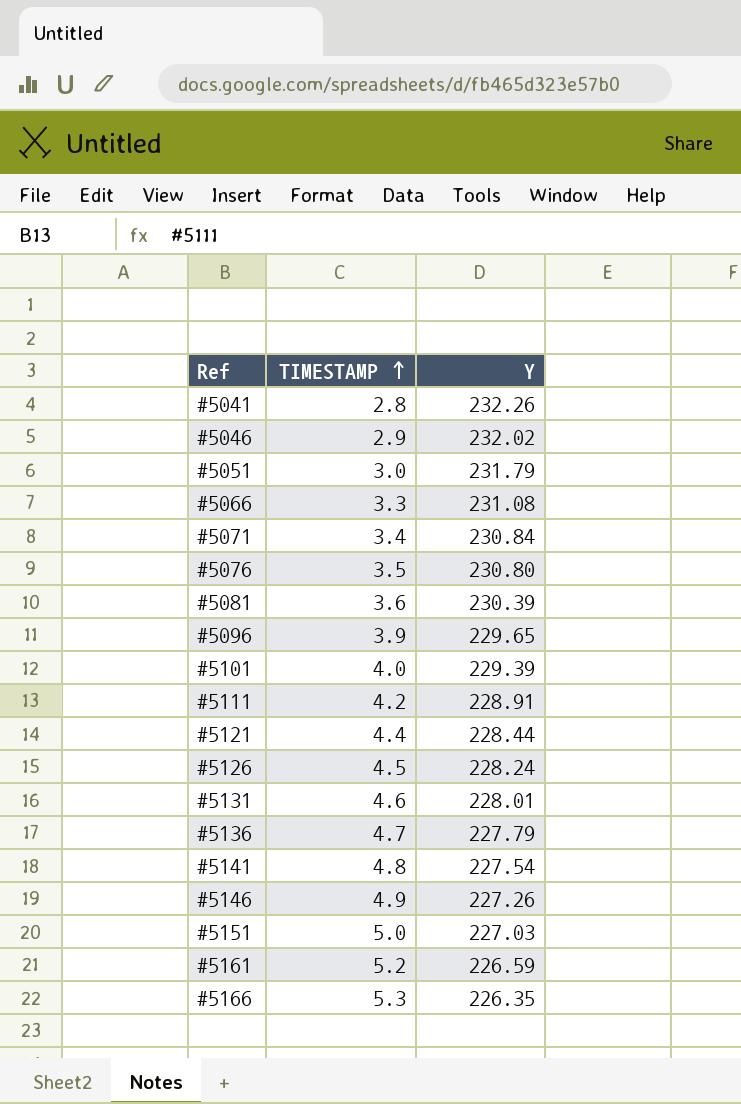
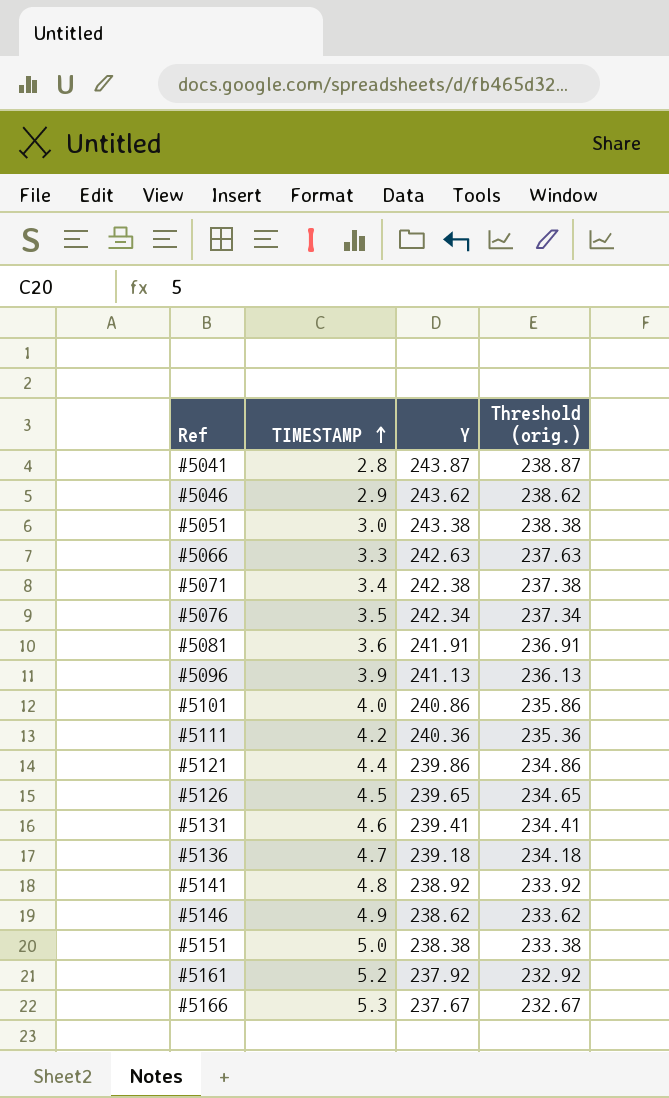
column Threshold (orig.) | formula: none -> [Y] - 5
#5041 | Y: 232.26 -> 243.87
#5046 | Y: 232.02 -> 243.62
#5051 | Y: 231.79 -> 243.38
#5066 | Y: 231.08 -> 242.63
#5071 | Y: 230.84 -> 242.38
#5076 | Y: 230.80 -> 242.34
#5081 | Y: 230.39 -> 241.91
#5096 | Y: 229.65 -> 241.13
#5101 | Y: 229.39 -> 240.86
#5111 | Y: 228.91 -> 240.36
#5121 | Y: 228.44 -> 239.86
#5126 | Y: 228.24 -> 239.65
#5131 | Y: 228.01 -> 239.41
#5136 | Y: 227.79 -> 239.18
#5141 | Y: 227.54 -> 238.92
#5146 | Y: 227.26 -> 238.62
#5151 | Y: 227.03 -> 238.38
#5161 | Y: 226.59 -> 237.92
#5166 | Y: 226.35 -> 237.67

